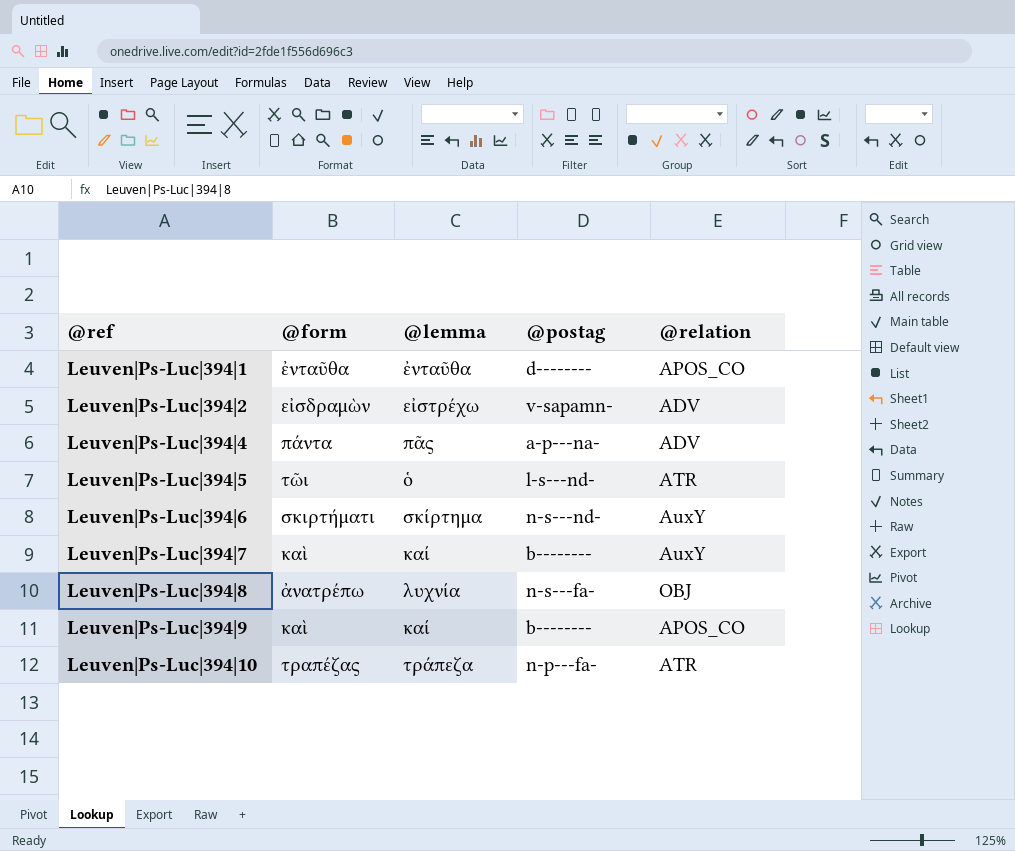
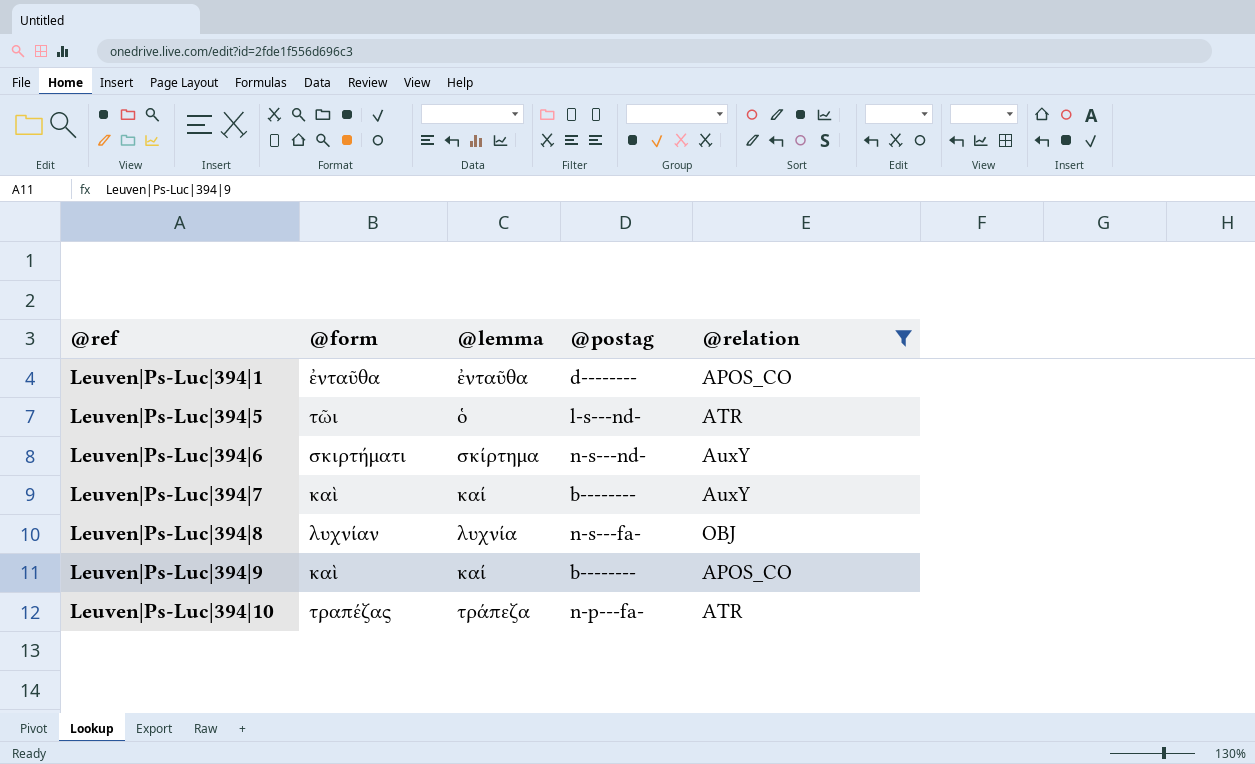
filter: none -> @relation != ADV
Leuven|Ps-Luc|394|8 | @form: ἀνατρέπω -> λυχνίαν

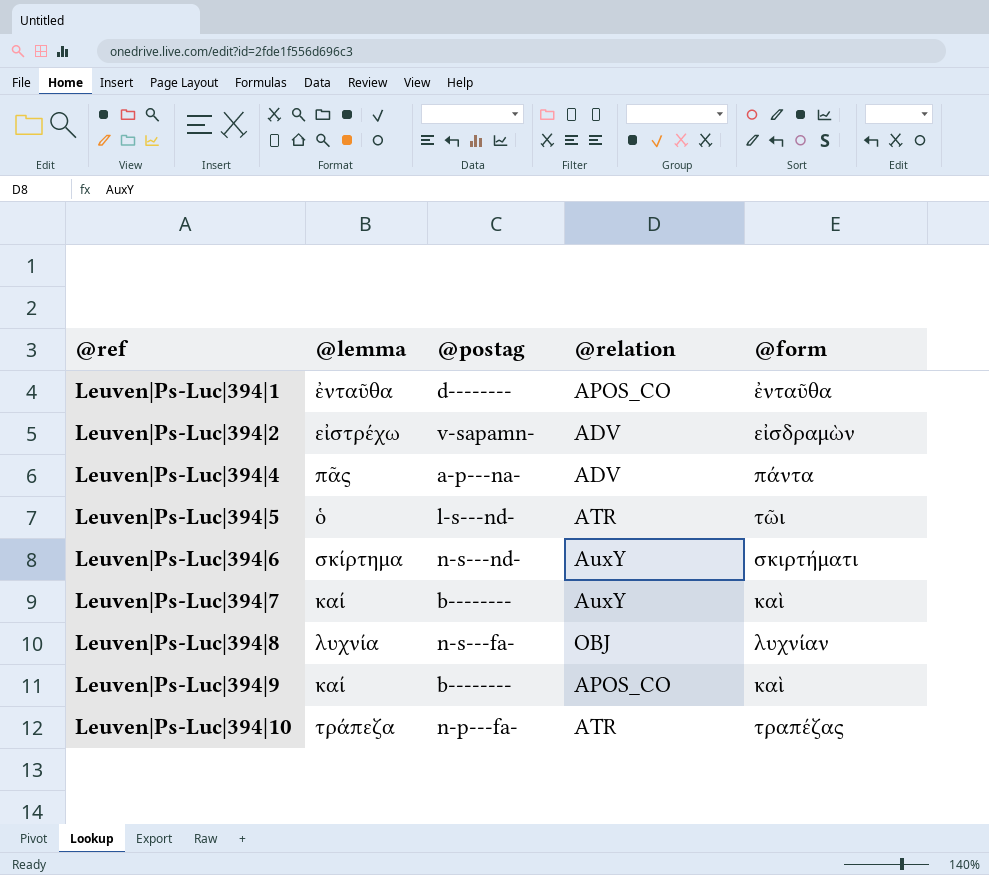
filter: @relation != ADV -> none
column @form | position: 2 -> 5

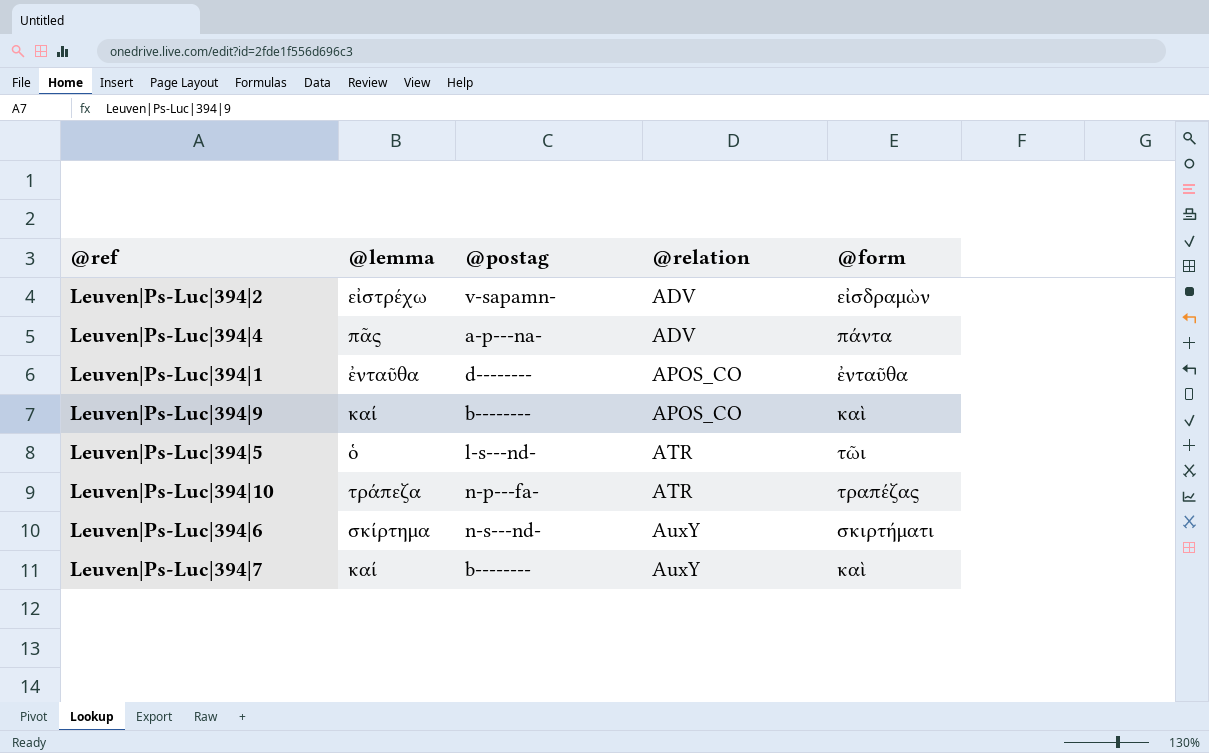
row order: @ref ascending -> @relation ascending
row Leuven|Ps-Luc|394|8: λυχνία | n-s---fa- | OBJ | λυχνίαν -> none

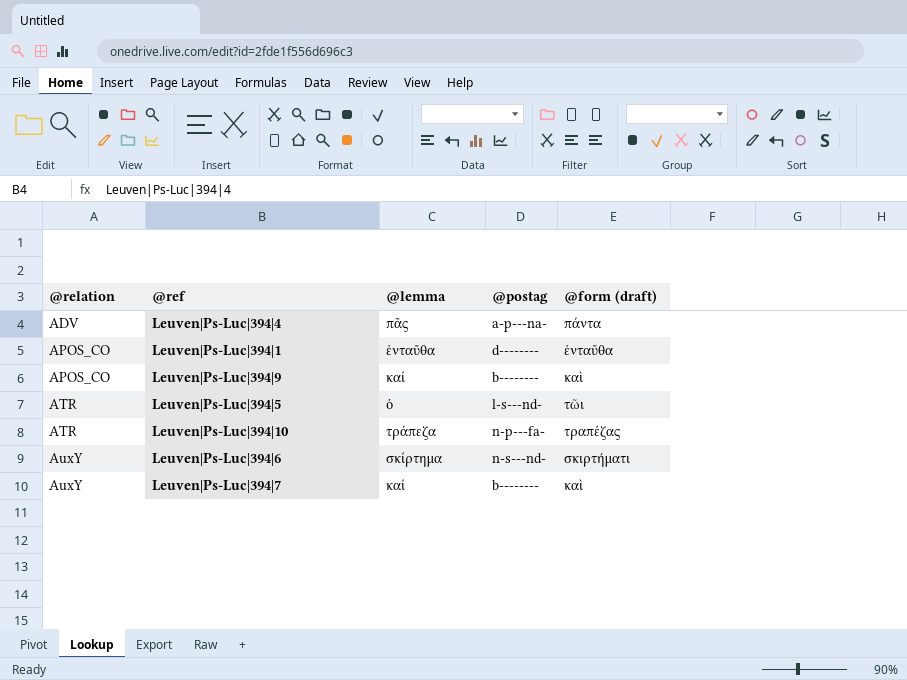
column @relation | position: 4 -> 1
column name: @form -> @form (draft)
row Leuven|Ps-Luc|394|2: εἰστρέχω | v-sapamn- | ADV | εἰσδραμὼν -> none

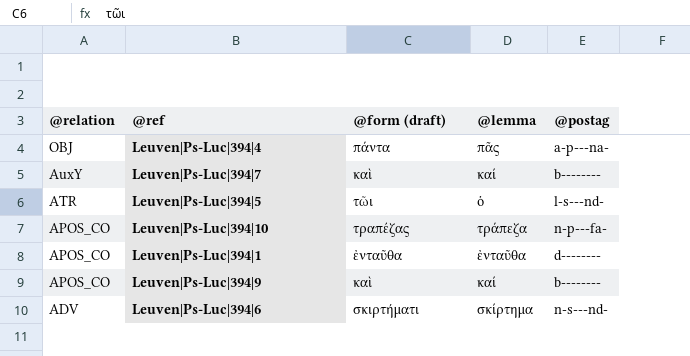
row order: @relation ascending -> @relation descending
column @form (draft) | position: 5 -> 3
Leuven|Ps-Luc|394|4 | @relation: ADV -> OBJ
Leuven|Ps-Luc|394|10 | @relation: ATR -> APOS_CO
Leuven|Ps-Luc|394|6 | @relation: AuxY -> ADV

